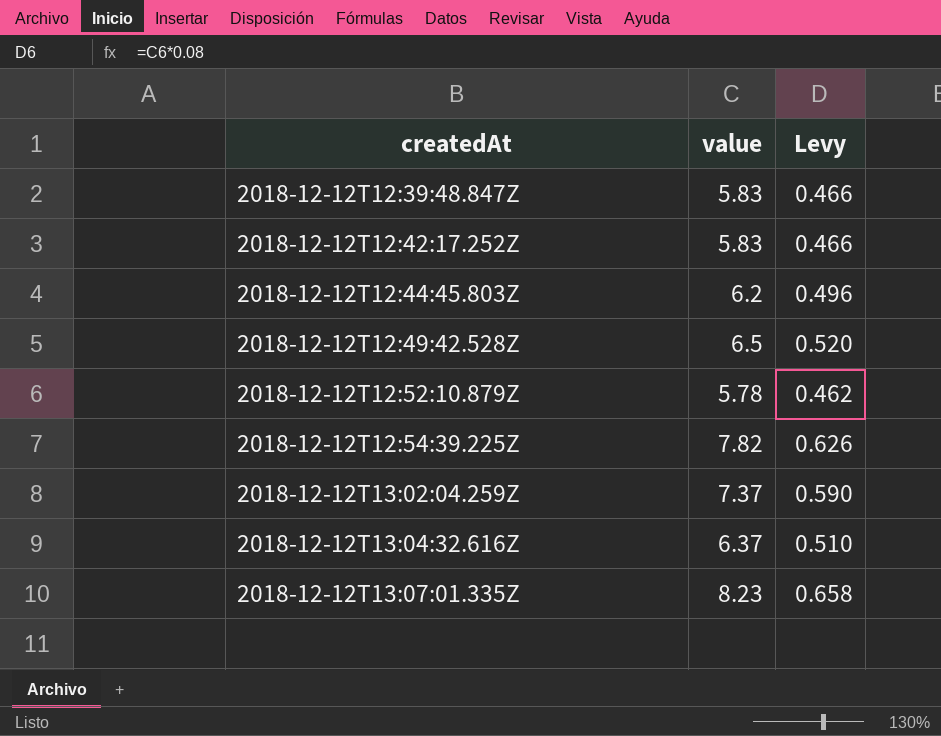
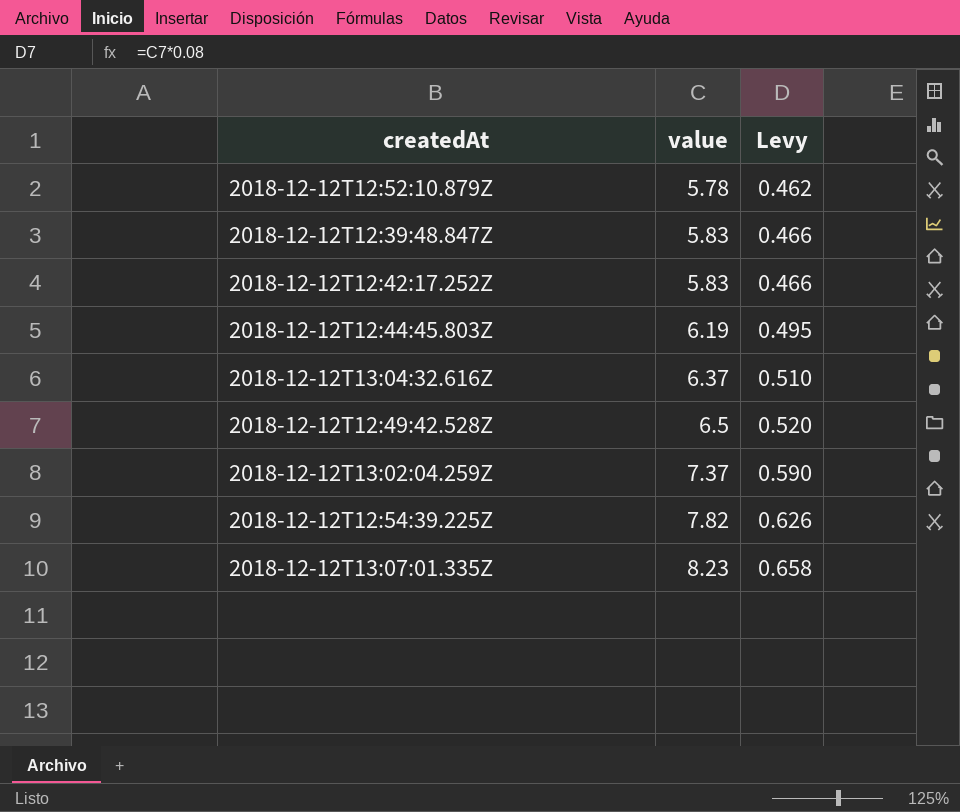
row order: createdAt ascending -> value ascending
2018-12-12T12:44:45.803Z | value: 6.2 -> 6.19
2018-12-12T12:44:45.803Z | Levy: 0.496 -> 0.495

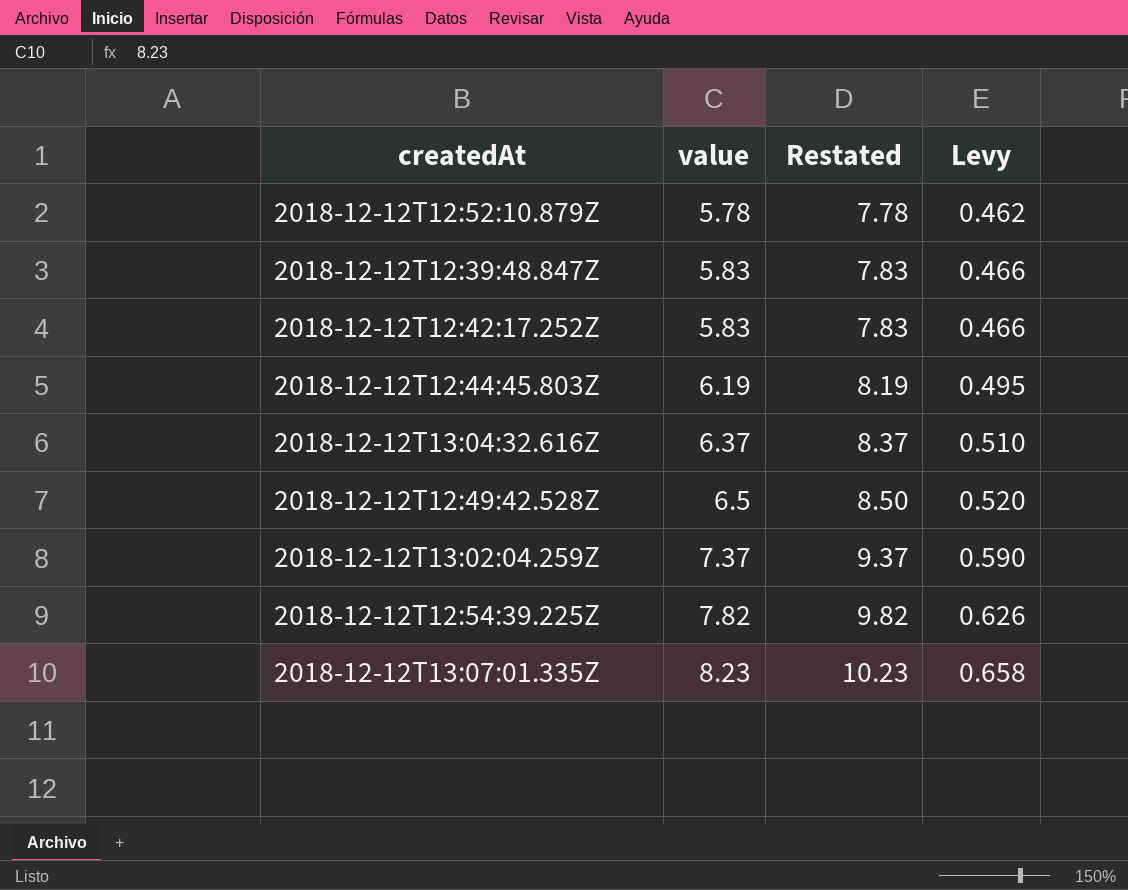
column Restated | formula: none -> [value] + 2

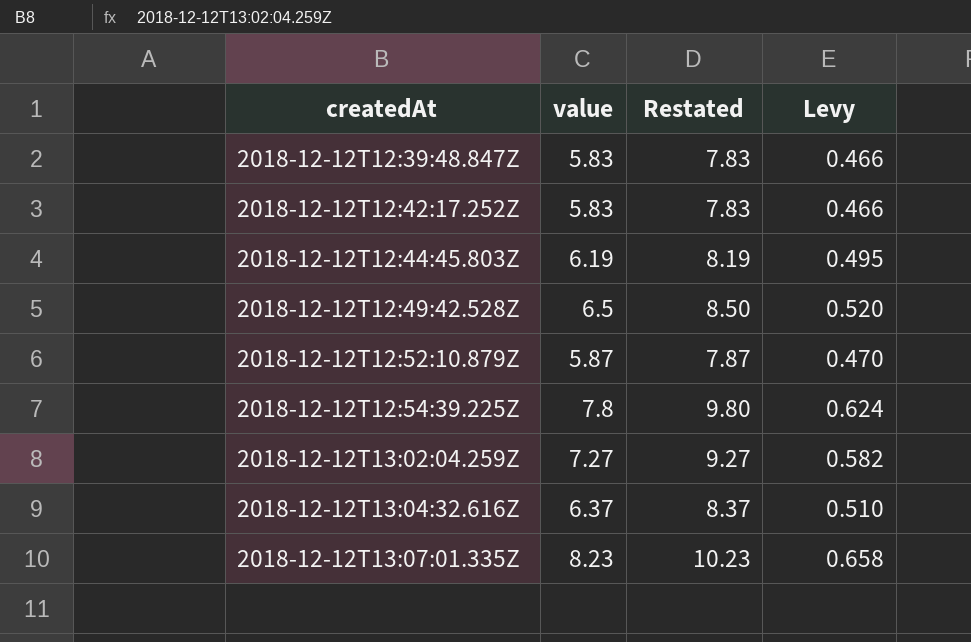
row order: value ascending -> createdAt ascending
2018-12-12T12:52:10.879Z | value: 5.78 -> 5.87
2018-12-12T12:52:10.879Z | Restated: 7.78 -> 7.87
2018-12-12T12:52:10.879Z | Levy: 0.462 -> 0.470
2018-12-12T12:54:39.225Z | value: 7.82 -> 7.8
2018-12-12T12:54:39.225Z | Restated: 9.82 -> 9.80
2018-12-12T12:54:39.225Z | Levy: 0.626 -> 0.624
2018-12-12T13:02:04.259Z | value: 7.37 -> 7.27
2018-12-12T13:02:04.259Z | Restated: 9.37 -> 9.27
2018-12-12T13:02:04.259Z | Levy: 0.590 -> 0.582

